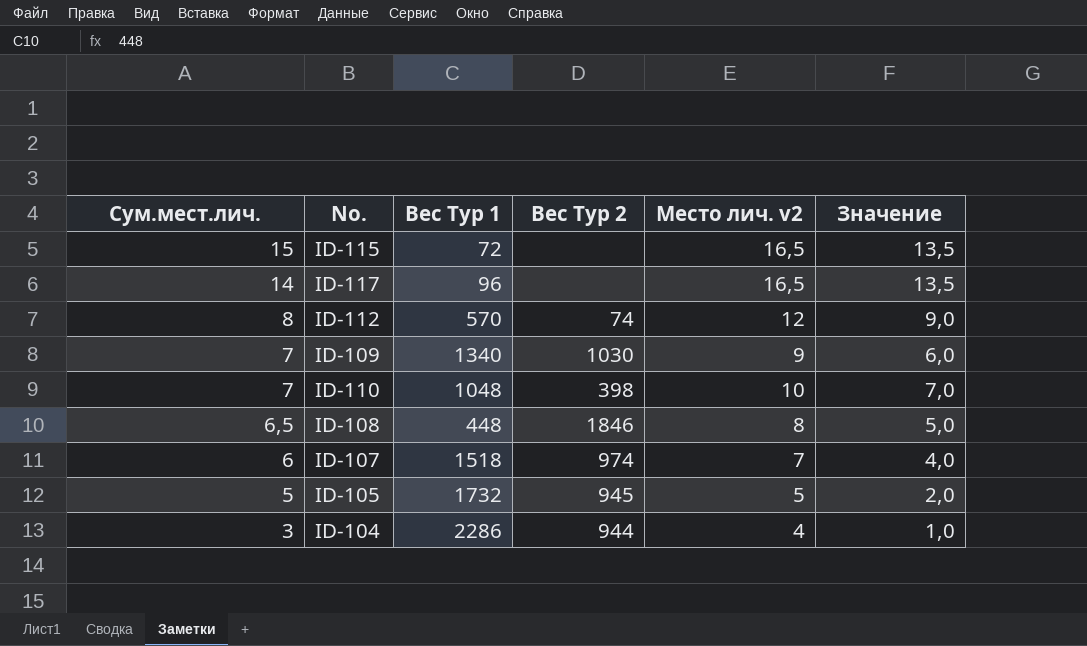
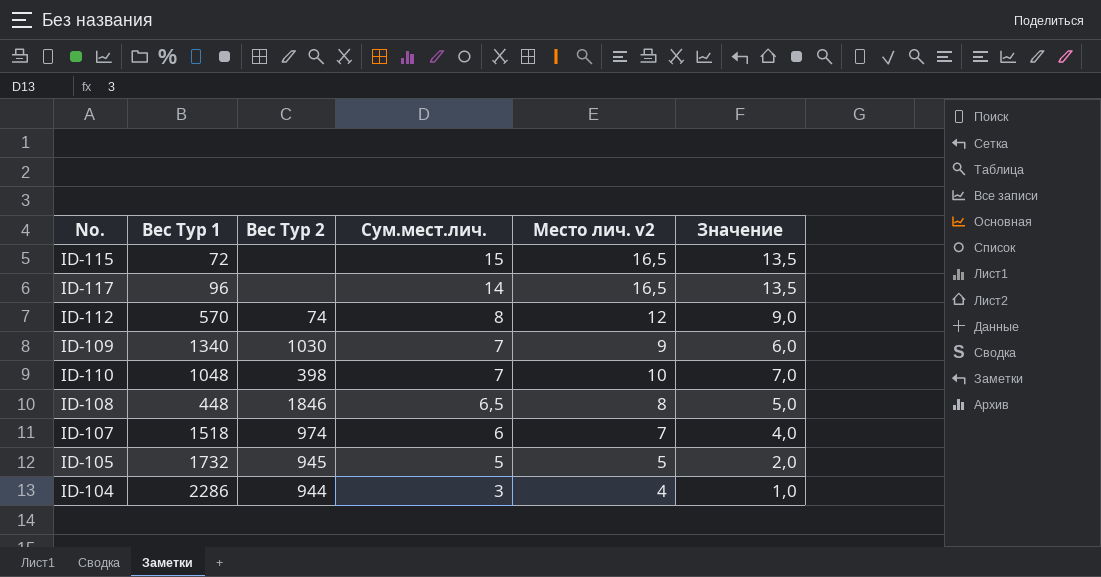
column Сум.мест.лич. | position: 1 -> 4

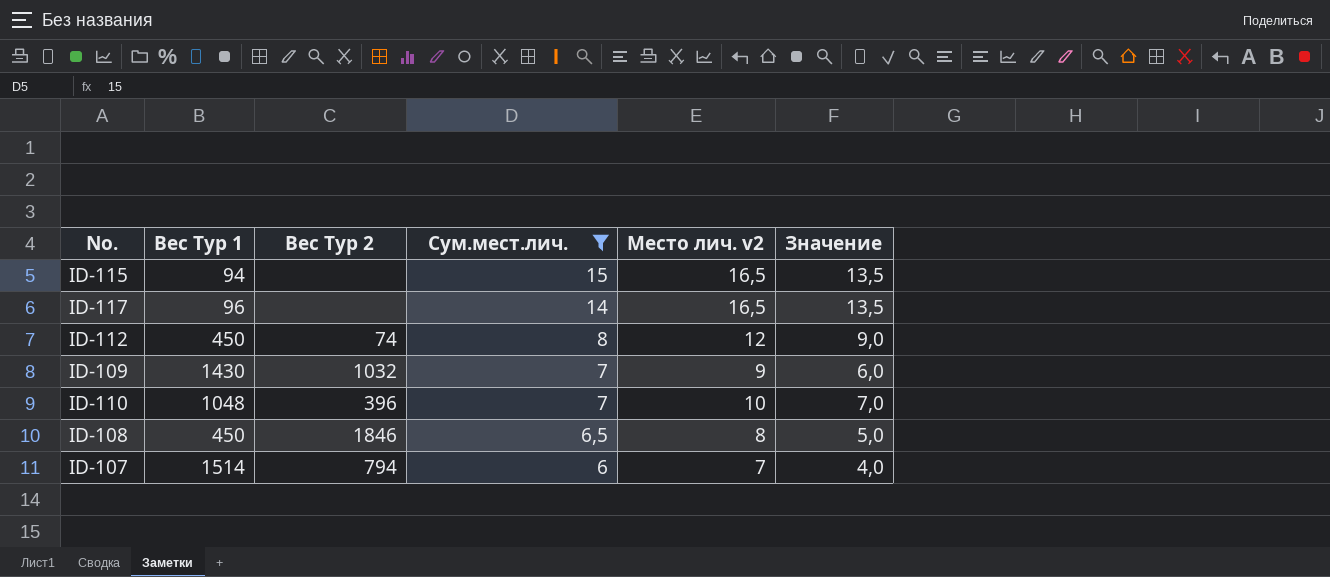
filter: none -> Сум.мест.лич. >= 6
ID-115 | Вес Тур 1: 72 -> 94
ID-112 | Вес Тур 1: 570 -> 450
ID-109 | Вес Тур 1: 1340 -> 1430
ID-109 | Вес Тур 2: 1030 -> 1032
ID-110 | Вес Тур 2: 398 -> 396
ID-108 | Вес Тур 1: 448 -> 450
ID-107 | Вес Тур 1: 1518 -> 1514
ID-107 | Вес Тур 2: 974 -> 794

